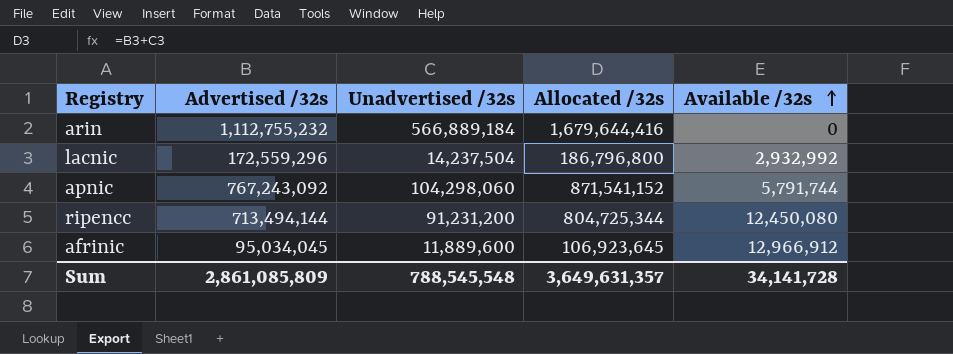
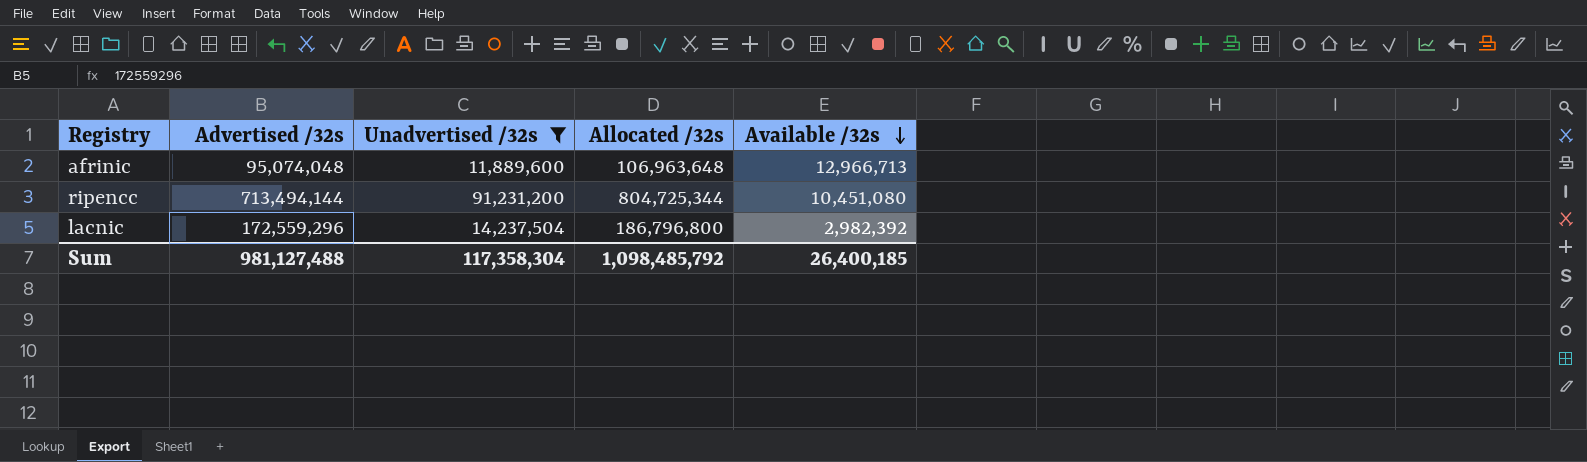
filter: none -> Unadvertised /32s <= 91,231,200
row order: Available /32s ascending -> Available /32s descending
afrinic | Advertised /32s: 95,034,045 -> 95,074,048
afrinic | Allocated /32s: 106,923,645 -> 106,963,648
afrinic | Available /32s: 12,966,912 -> 12,966,713
ripencc | Available /32s: 12,450,080 -> 10,451,080
lacnic | Available /32s: 2,932,992 -> 2,982,392
Sum | Advertised /32s: 2,861,085,809 -> 981,127,488
Sum | Unadvertised /32s: 788,545,548 -> 117,358,304
Sum | Allocated /32s: 3,649,631,357 -> 1,098,485,792
Sum | Available /32s: 34,141,728 -> 26,400,185

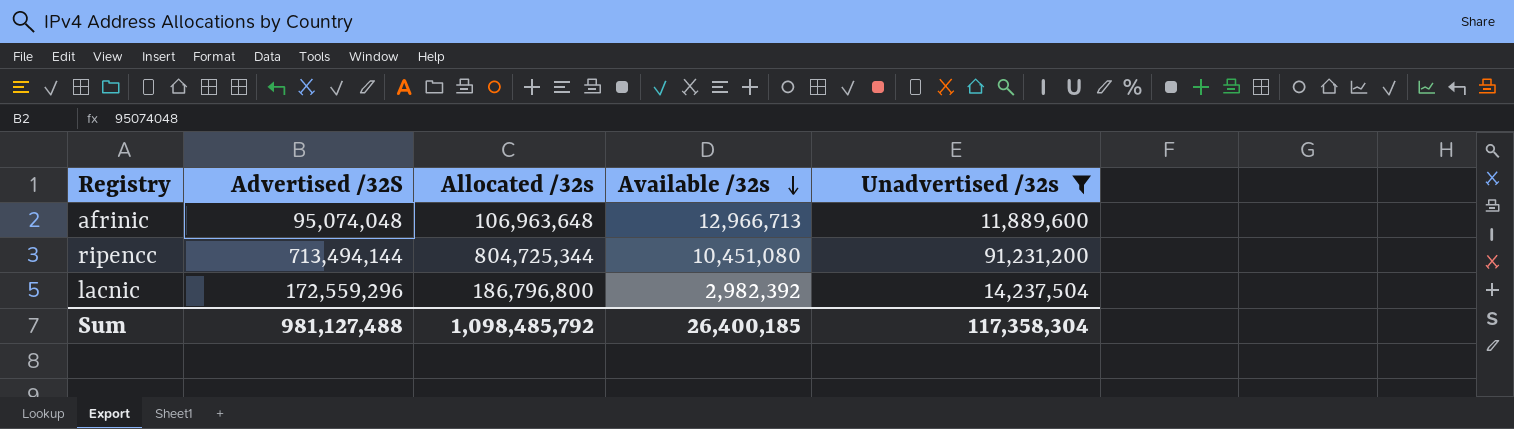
column name: Advertised /32s -> Advertised /32S
column Unadvertised /32s | position: 3 -> 5

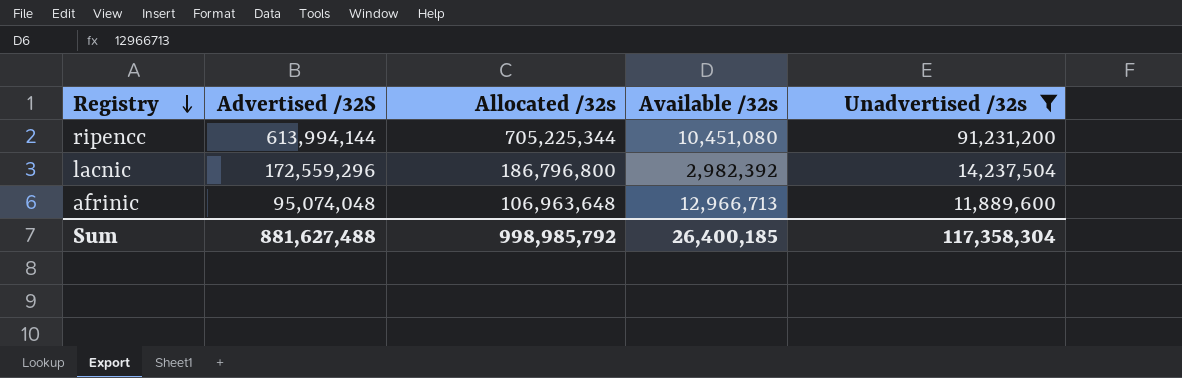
row order: Available /32s descending -> Registry descending
ripencc | Advertised /32S: 713,494,144 -> 613,994,144
ripencc | Allocated /32s: 804,725,344 -> 705,225,344
Sum | Advertised /32S: 981,127,488 -> 881,627,488
Sum | Allocated /32s: 1,098,485,792 -> 998,985,792

